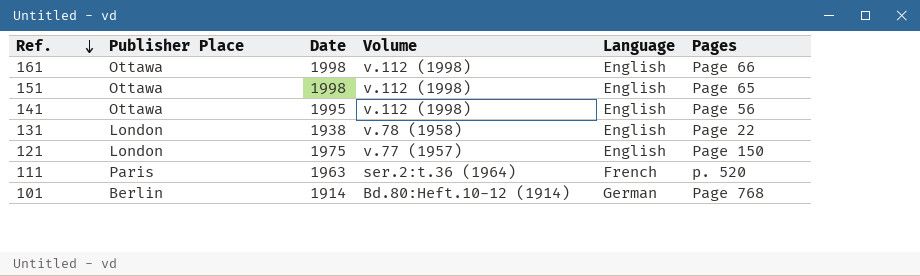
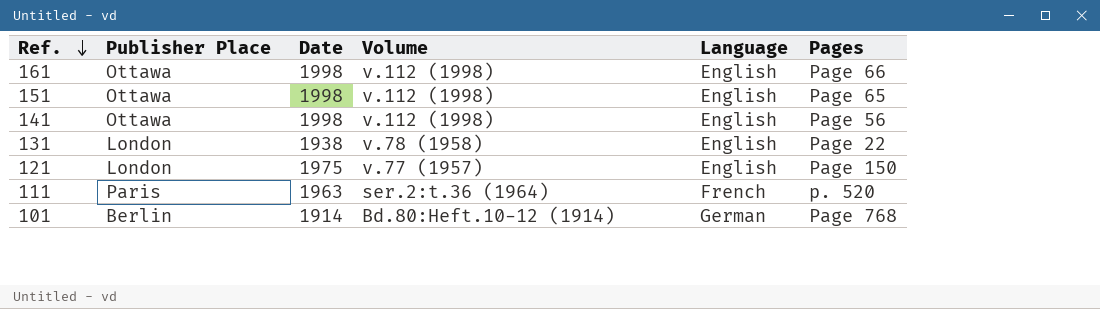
141 | Date: 1995 -> 1998

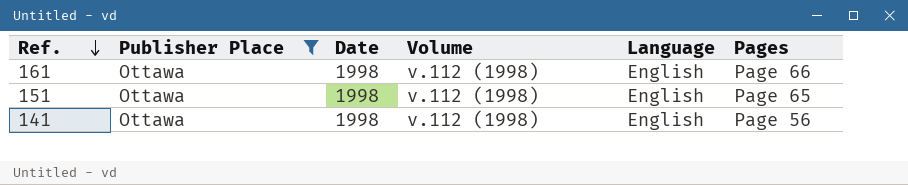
filter: none -> Publisher Place = Ottawa

